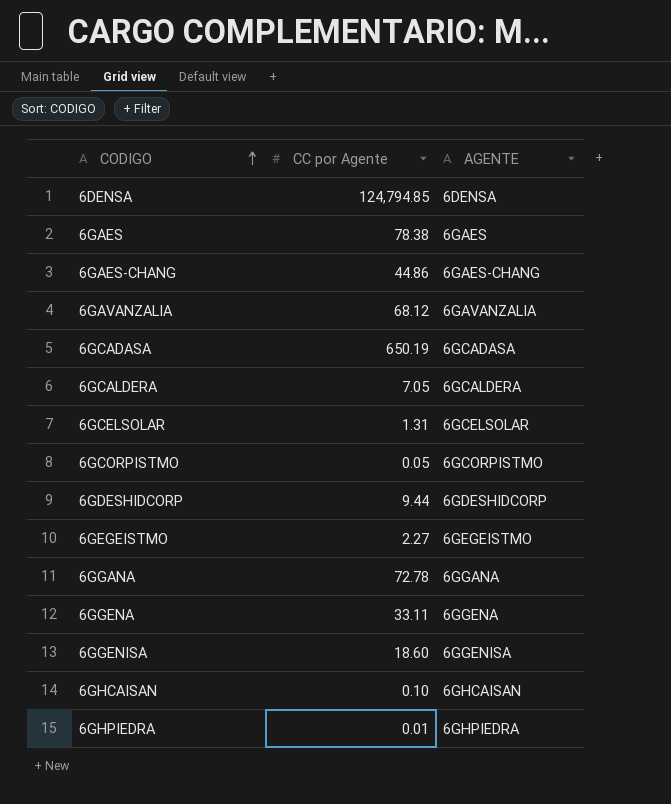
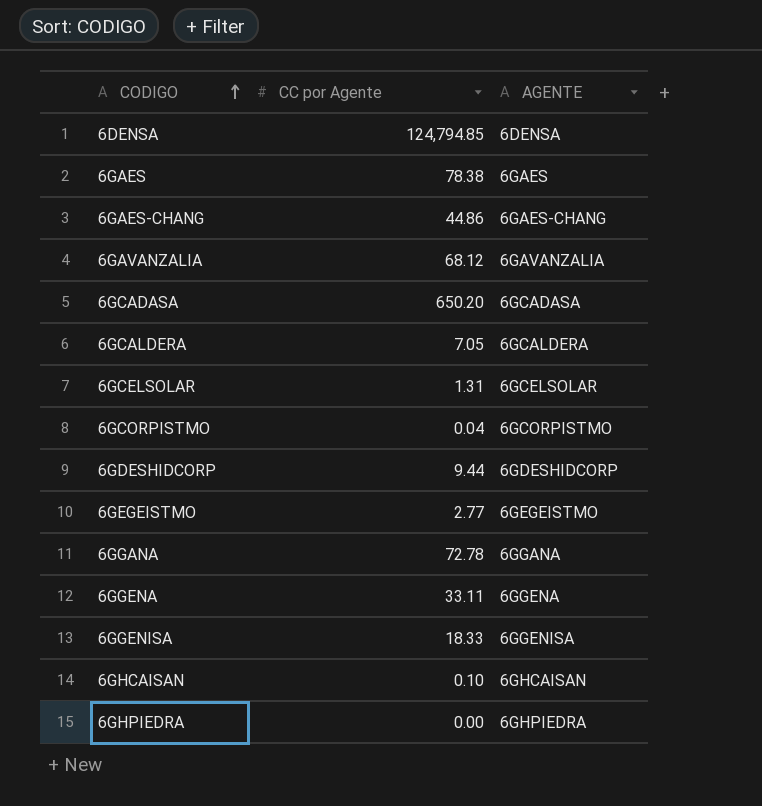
6GCADASA | CC por Agente: 650.19 -> 650.20
6GCORPISTMO | CC por Agente: 0.05 -> 0.04
6GEGEISTMO | CC por Agente: 2.27 -> 2.77
6GGENISA | CC por Agente: 18.60 -> 18.33
6GHPIEDRA | CC por Agente: 0.01 -> 0.00

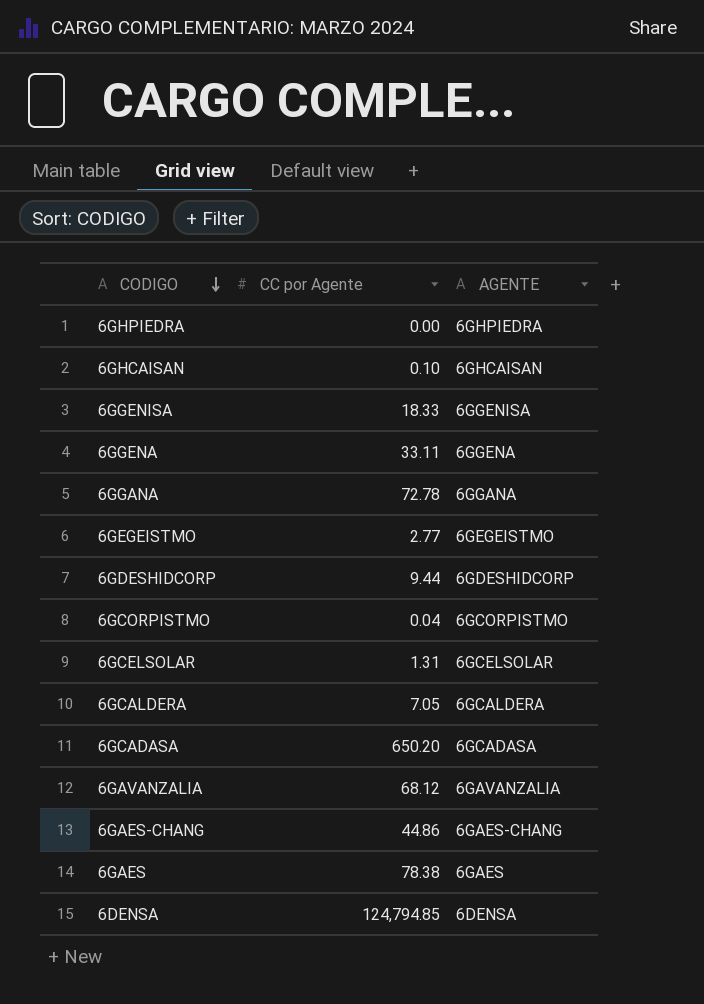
row order: CODIGO ascending -> CODIGO descending

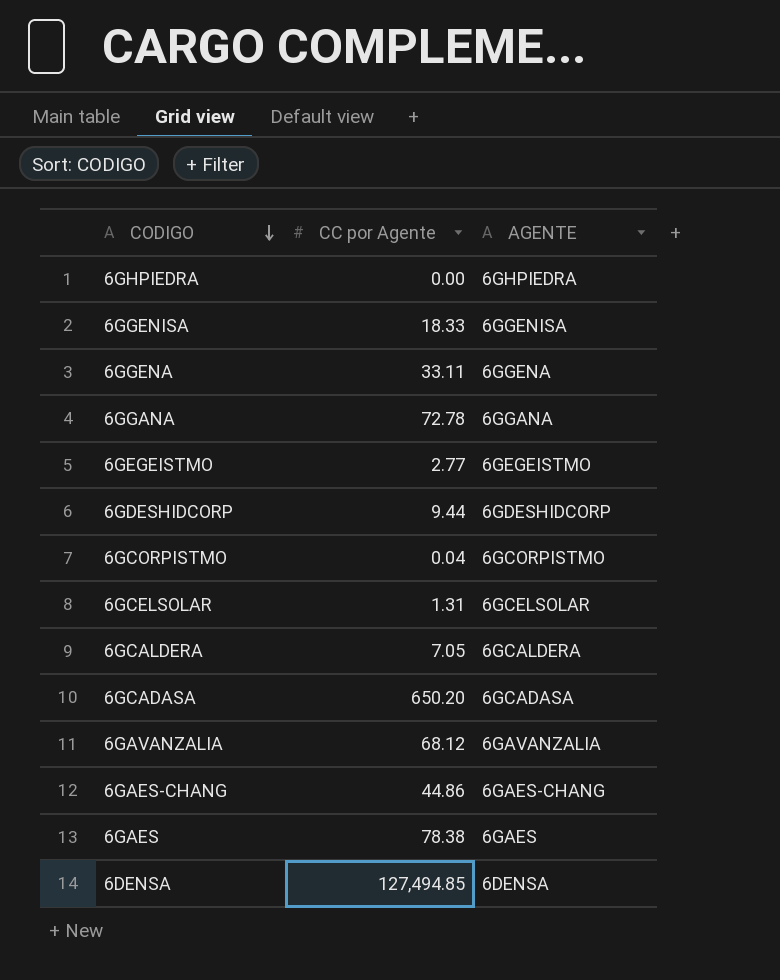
row 6GHCAISAN: 0.10 | 6GHCAISAN -> none
6DENSA | CC por Agente: 124,794.85 -> 127,494.85

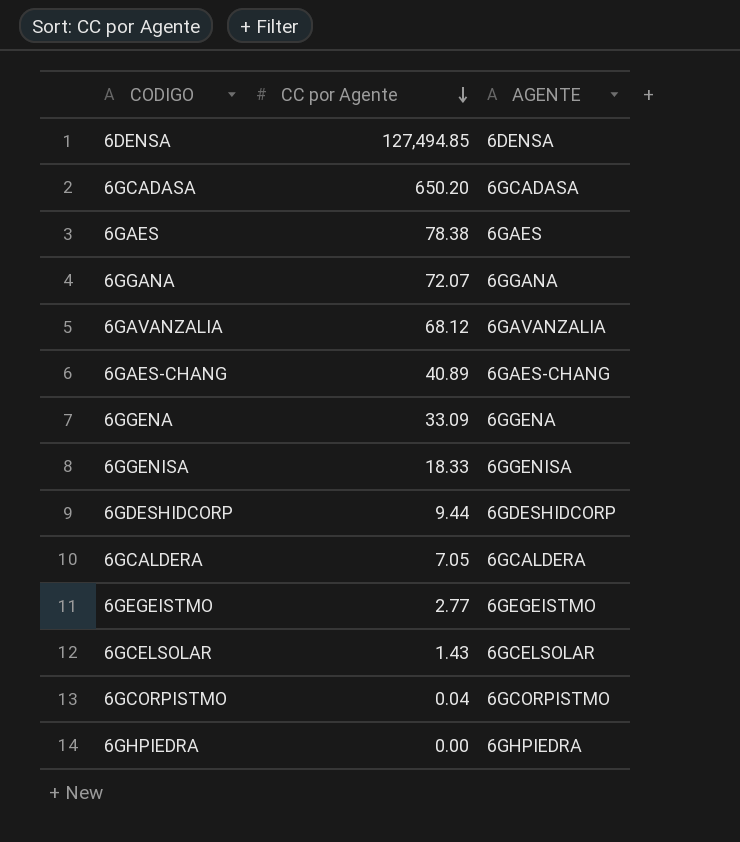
row order: CODIGO descending -> CC por Agente descending
6GGANA | CC por Agente: 72.78 -> 72.07
6GAES-CHANG | CC por Agente: 44.86 -> 40.89
6GGENA | CC por Agente: 33.11 -> 33.09
6GCELSOLAR | CC por Agente: 1.31 -> 1.43

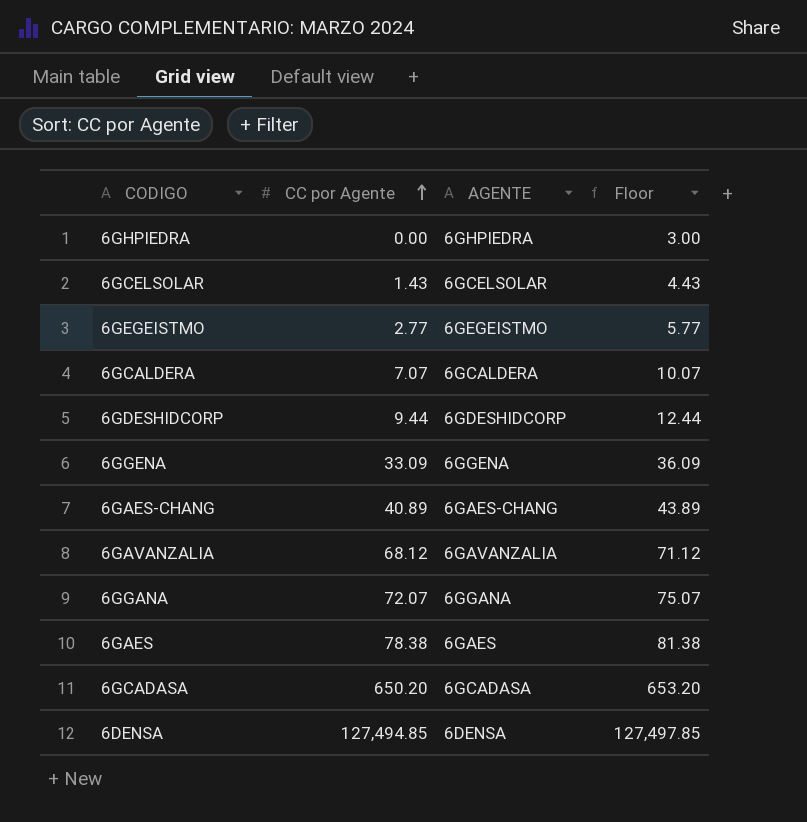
row order: CC por Agente descending -> CC por Agente ascending
column Floor | formula: none -> [CC por Agente] + 3
row 6GGENISA: 18.33 | 6GGENISA -> none
row 6GCORPISTMO: 0.04 | 6GCORPISTMO -> none
6GCALDERA | CC por Agente: 7.05 -> 7.07

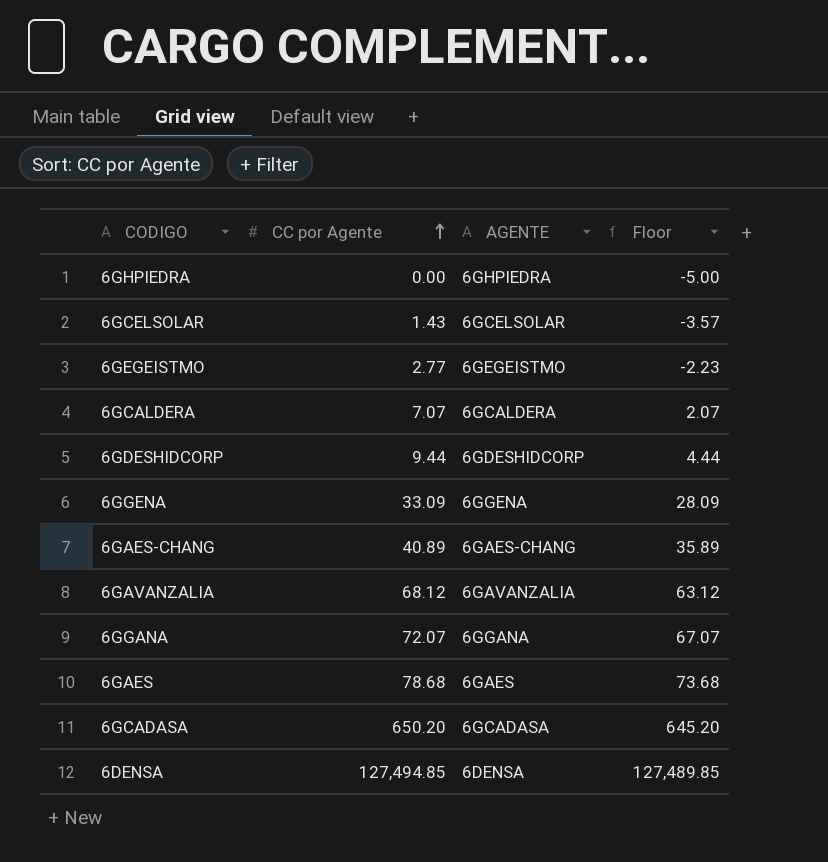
column Floor | formula: [CC por Agente] + 3 -> [CC por Agente] - 5
6GAES | CC por Agente: 78.38 -> 78.68

